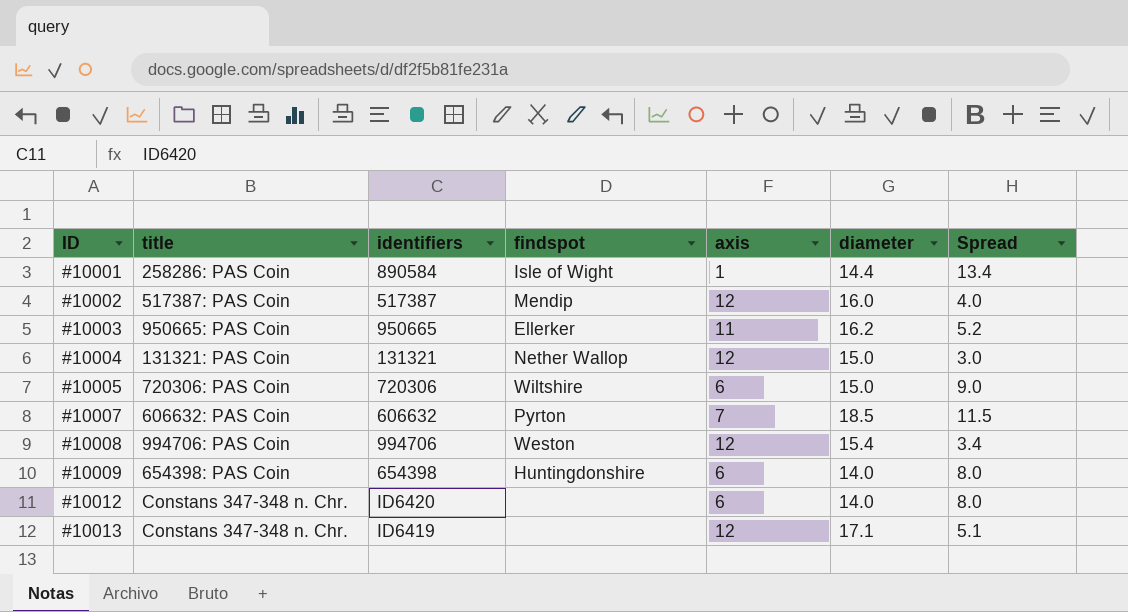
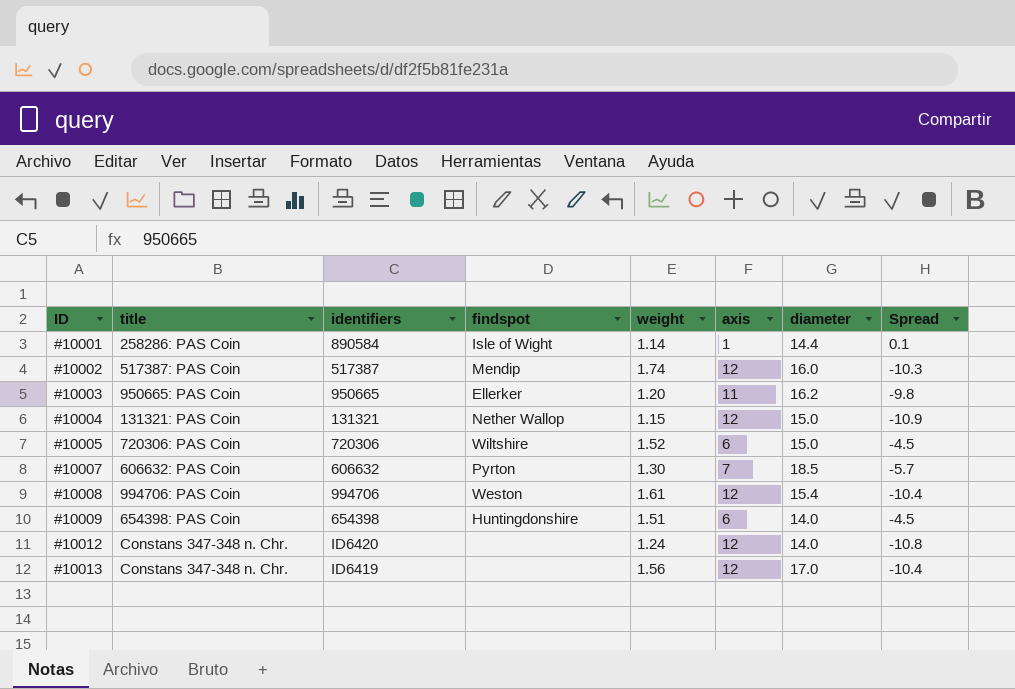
column weight | position: none -> 5
column Spread | formula: [diameter] - [axis] -> [weight] - [axis]
#10012 | axis: 6 -> 12
#10013 | diameter: 17.1 -> 17.0

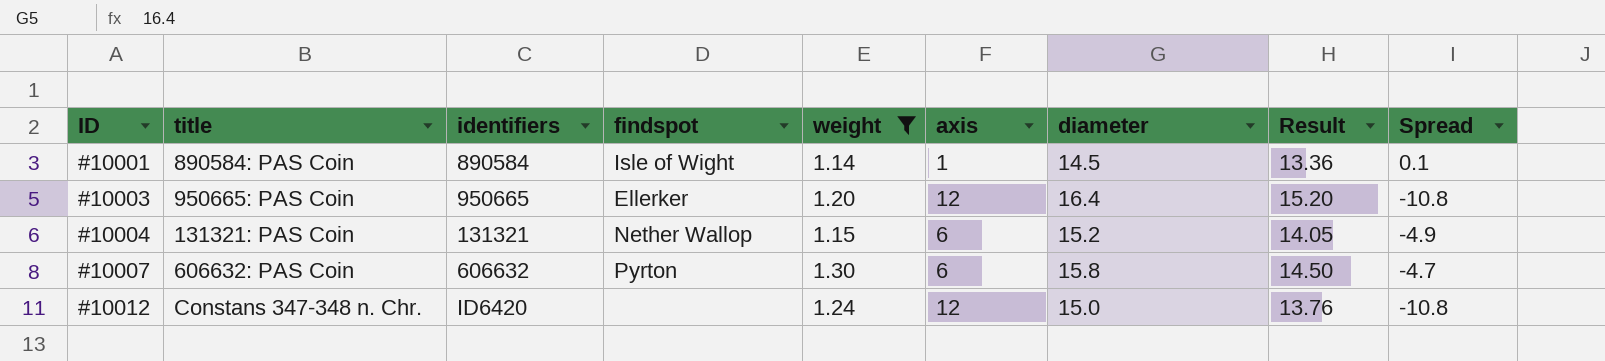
filter: none -> weight <= 1.30
column Result | formula: none -> [diameter] - [weight]
#10001 | title: 258286: PAS Coin -> 890584: PAS Coin
#10001 | diameter: 14.4 -> 14.5
#10003 | axis: 11 -> 12
#10003 | diameter: 16.2 -> 16.4
#10003 | Spread: -9.8 -> -10.8
#10004 | axis: 12 -> 6
#10004 | diameter: 15.0 -> 15.2
#10004 | Spread: -10.9 -> -4.9
#10007 | axis: 7 -> 6
#10007 | diameter: 18.5 -> 15.8
#10007 | Spread: -5.7 -> -4.7
#10012 | diameter: 14.0 -> 15.0

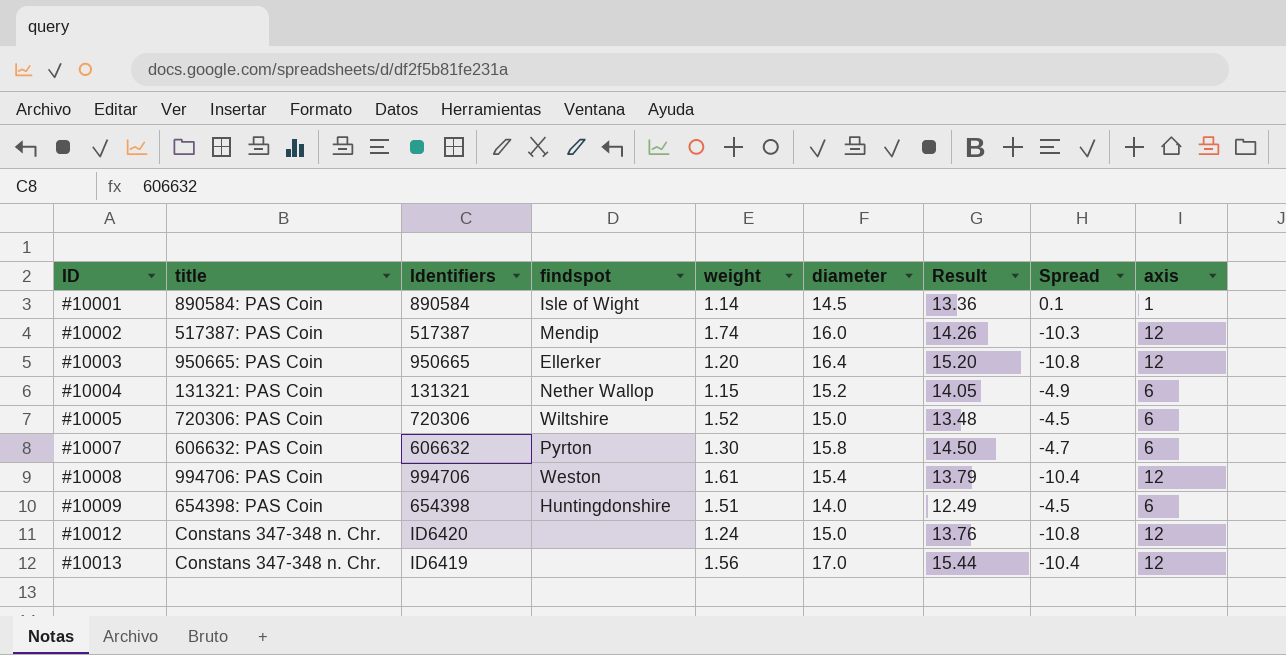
filter: weight <= 1.30 -> none
column name: identifiers -> Identifiers
column axis | position: 6 -> 9

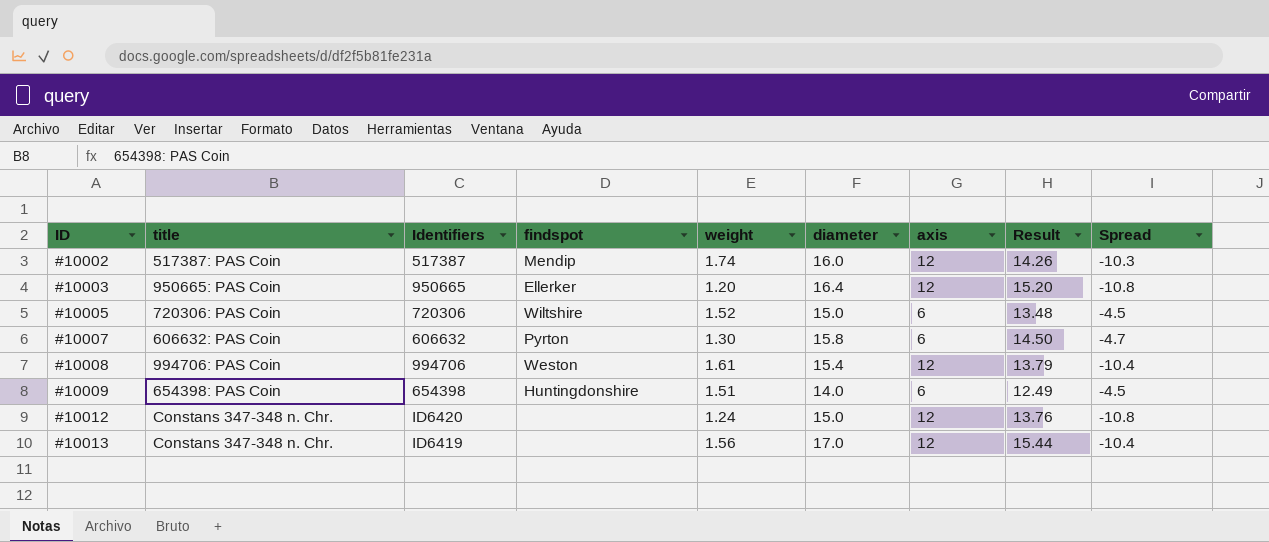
column axis | position: 9 -> 7
row #10001: 890584: PAS Coin | 890584 | Isle of Wight | 1.14 | 14.5 | 13.36 | 0.1 | 1 -> none
row #10004: 131321: PAS Coin | 131321 | Nether Wallop | 1.15 | 15.2 | 14.05 | -4.9 | 6 -> none

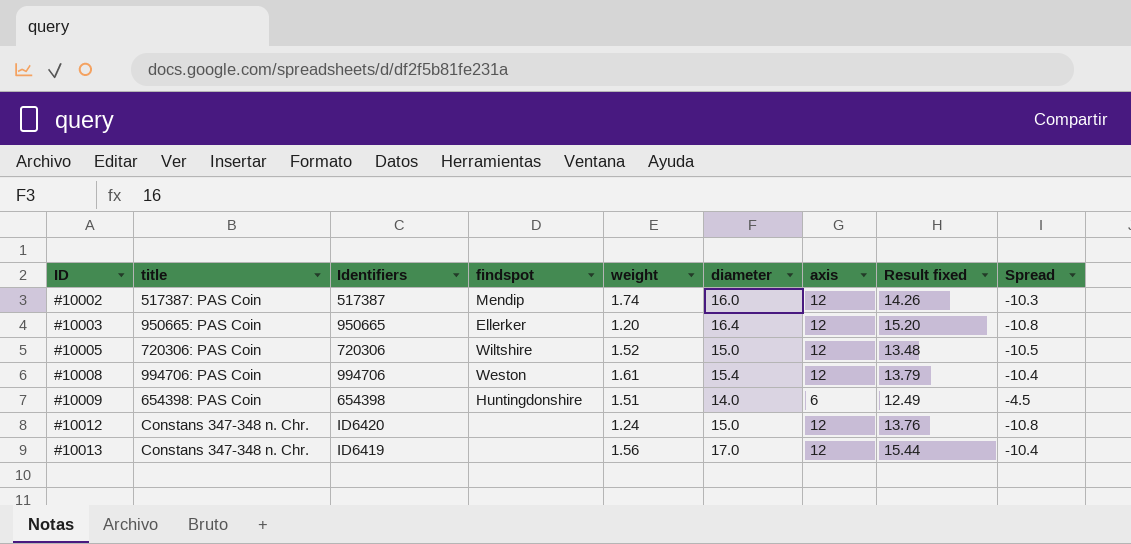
column name: Result -> Result fixed
row #10007: 606632: PAS Coin | 606632 | Pyrton | 1.30 | 15.8 | 6 | 14.50 | -4.7 -> none
#10005 | axis: 6 -> 12
#10005 | Spread: -4.5 -> -10.5

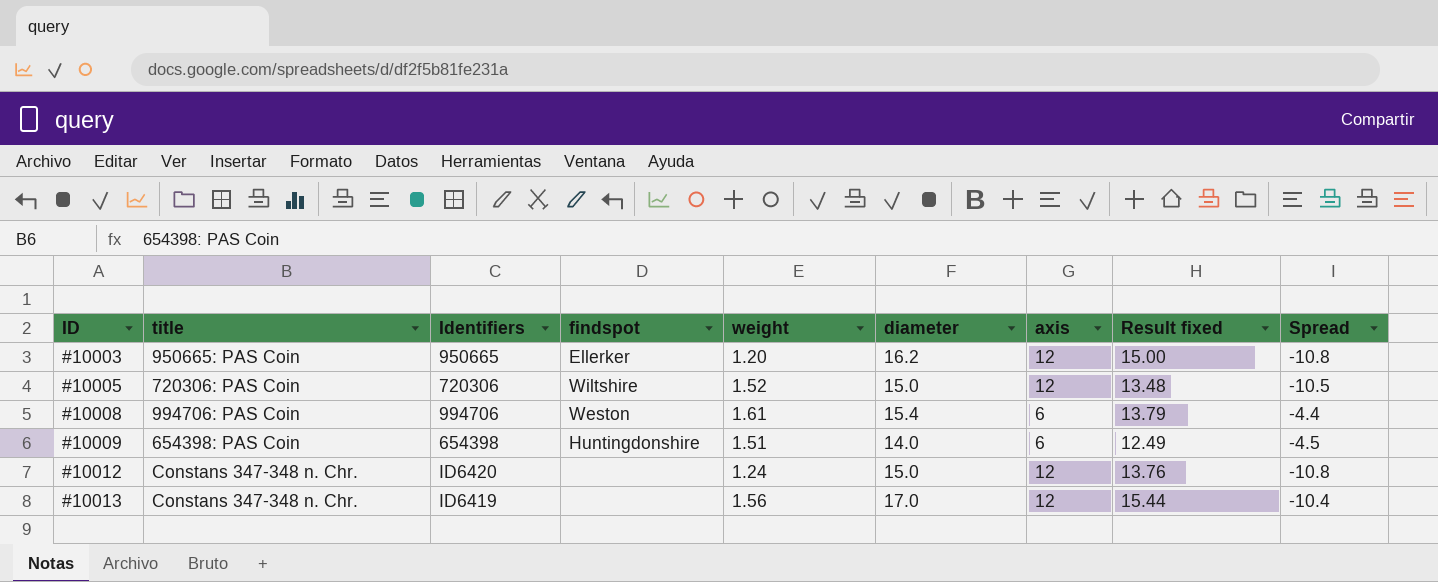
row #10002: 517387: PAS Coin | 517387 | Mendip | 1.74 | 16.0 | 12 | 14.26 | -10.3 -> none
#10003 | diameter: 16.4 -> 16.2
#10003 | Result fixed: 15.20 -> 15.00
#10008 | axis: 12 -> 6
#10008 | Spread: -10.4 -> -4.4

